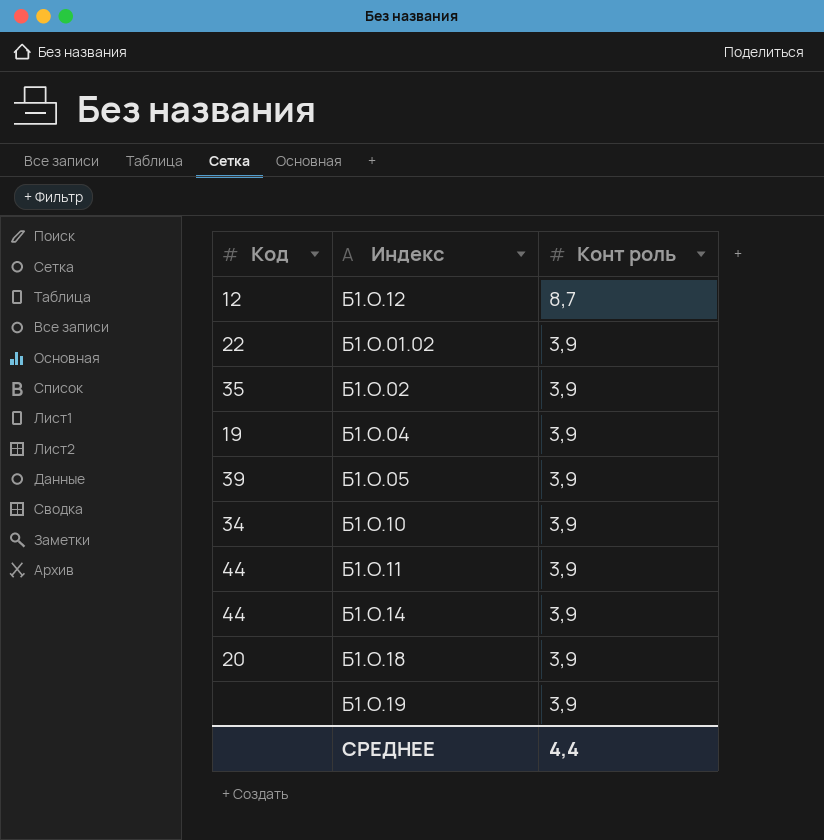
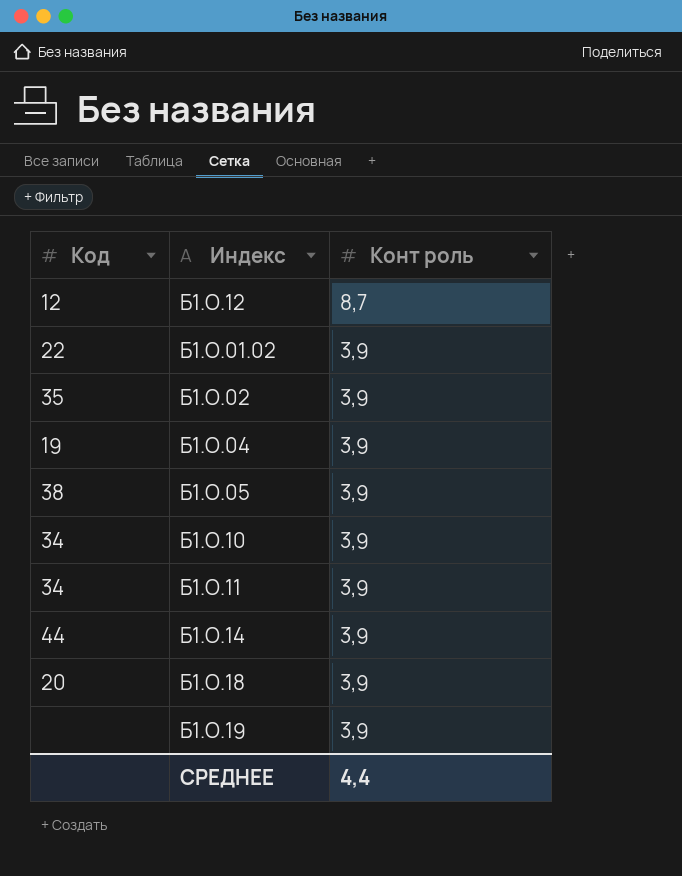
Б1.О.05 | Код: 39 -> 38
Б1.О.11 | Код: 44 -> 34

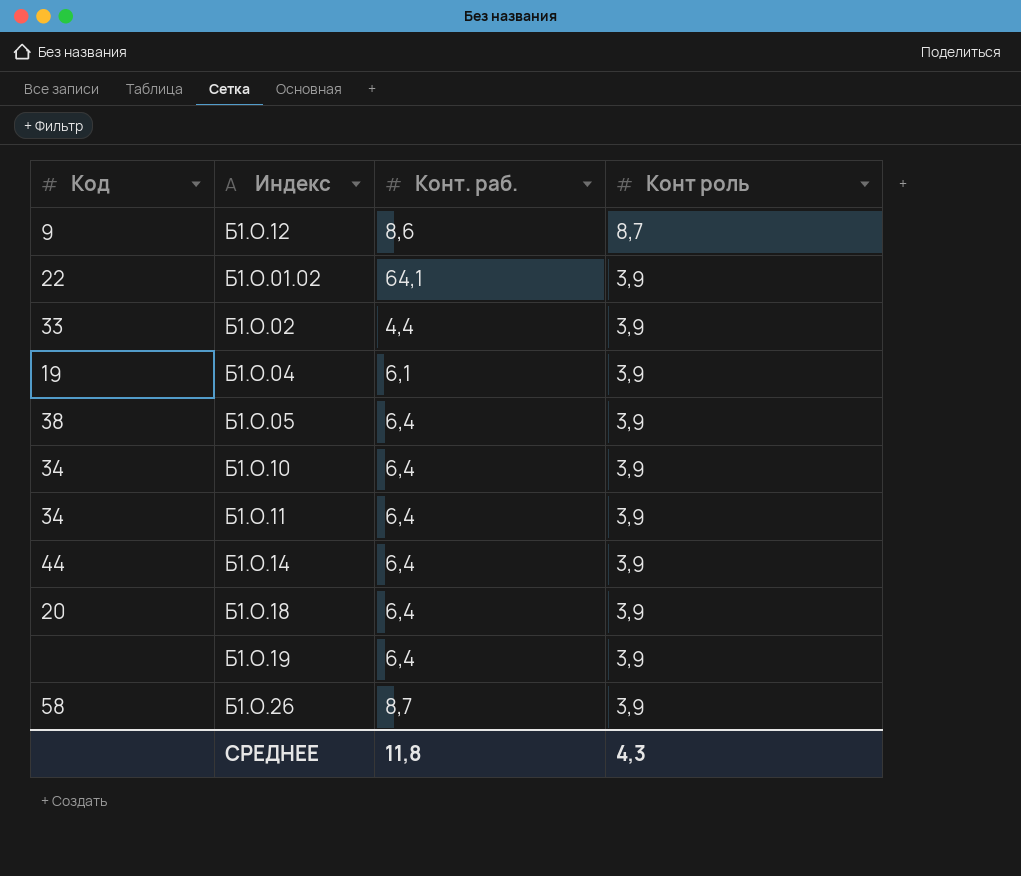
column Конт. раб. | position: none -> 3
Б1.О.12 | Код: 12 -> 9
Б1.О.02 | Код: 35 -> 33
row Б1.О.26: none -> 58 | 8,7 | 3,9
СРЕДНЕЕ | Конт роль: 4,4 -> 4,3

